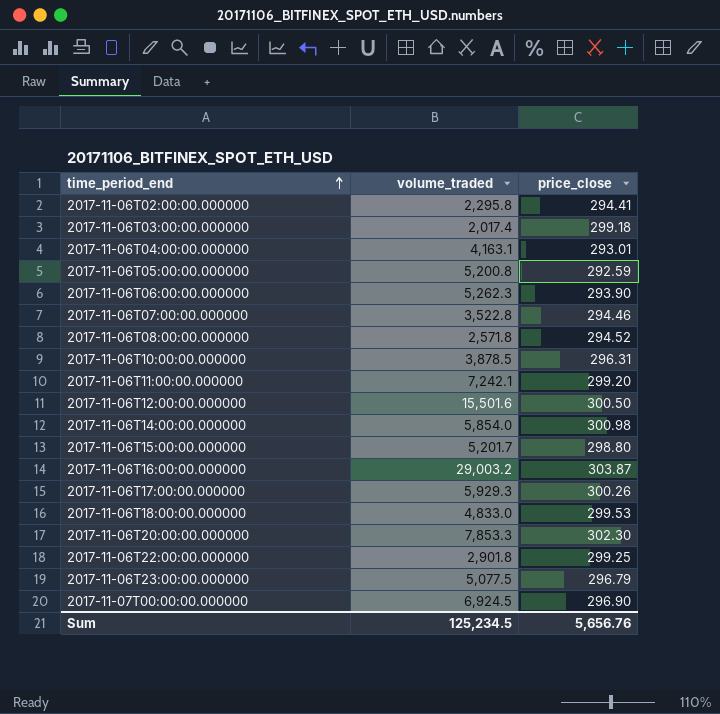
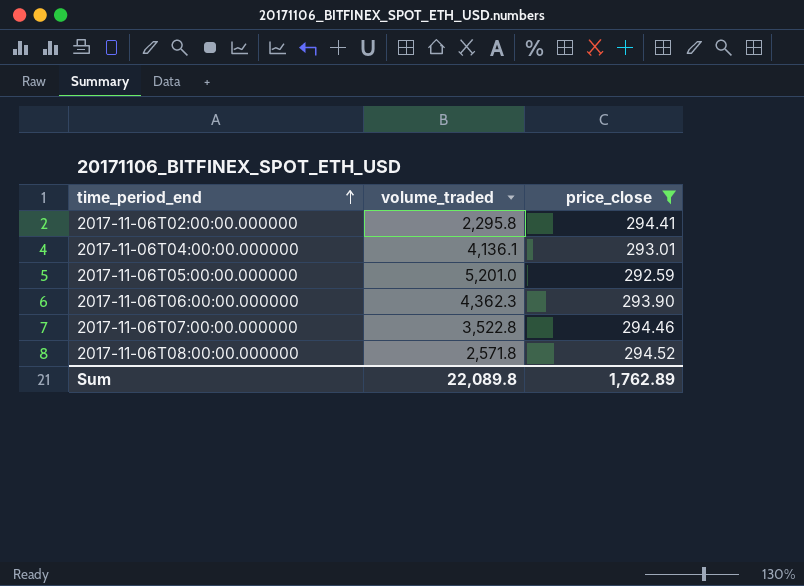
filter: none -> price_close <= 294.52
2017-11-06T04:00:00.000000 | volume_traded: 4,163.1 -> 4,136.1
2017-11-06T05:00:00.000000 | volume_traded: 5,200.8 -> 5,201.0
2017-11-06T06:00:00.000000 | volume_traded: 5,262.3 -> 4,362.3
Sum | volume_traded: 125,234.5 -> 22,089.8
Sum | price_close: 5,656.76 -> 1,762.89

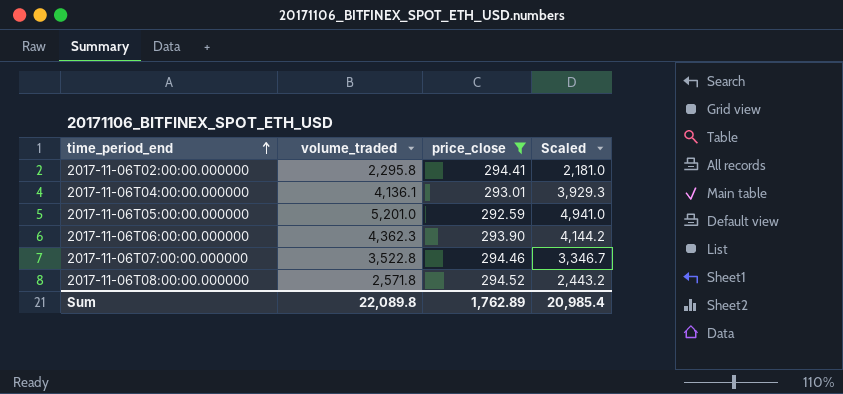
column Scaled | formula: none -> [volume_traded] * 0.95

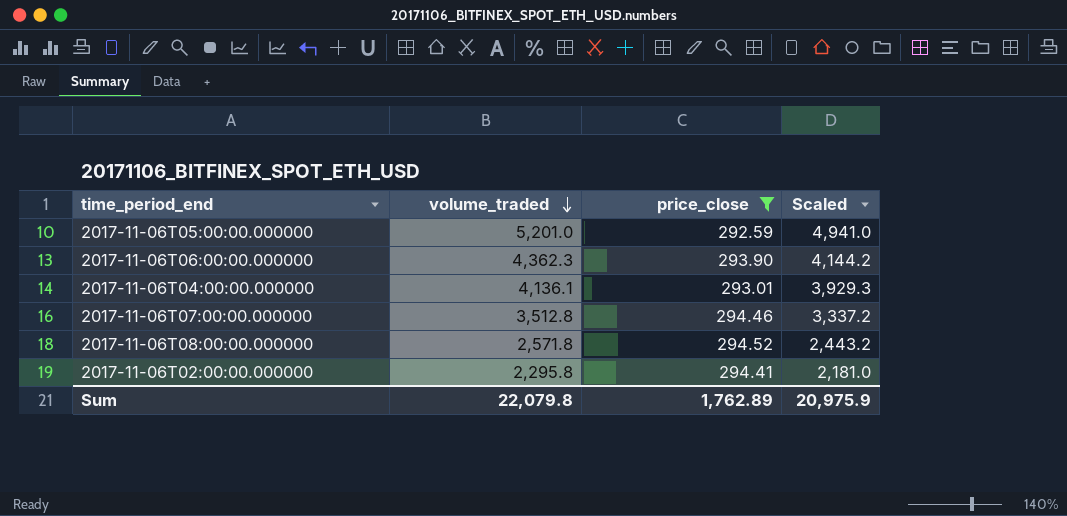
row order: time_period_end ascending -> volume_traded descending
2017-11-06T07:00:00.000000 | volume_traded: 3,522.8 -> 3,512.8
2017-11-06T07:00:00.000000 | Scaled: 3,346.7 -> 3,337.2
Sum | volume_traded: 22,089.8 -> 22,079.8
Sum | Scaled: 20,985.4 -> 20,975.9

